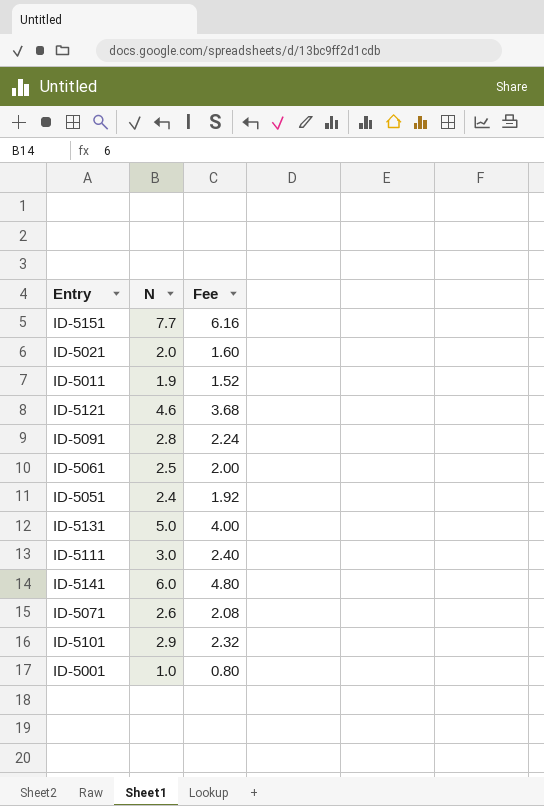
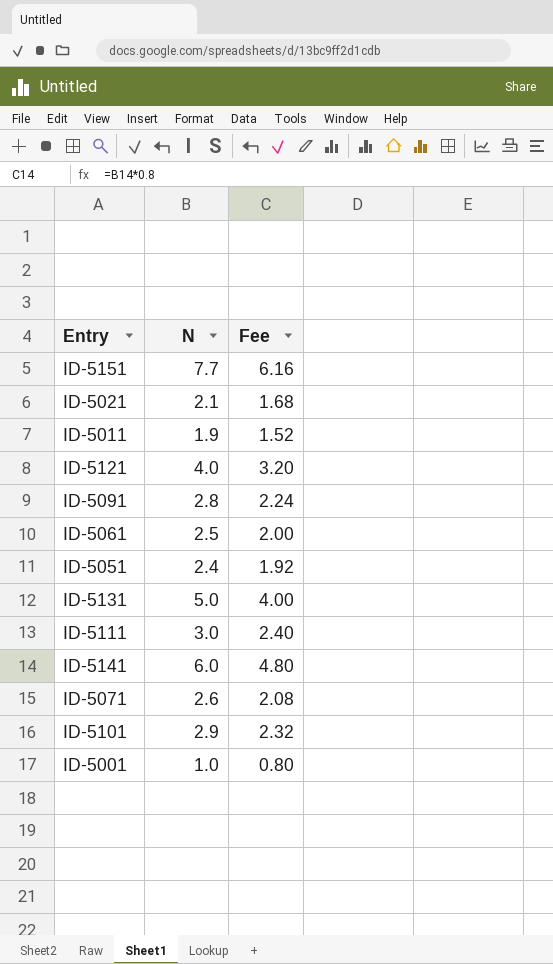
ID-5021 | N: 2.0 -> 2.1
ID-5021 | Fee: 1.60 -> 1.68
ID-5121 | N: 4.6 -> 4.0
ID-5121 | Fee: 3.68 -> 3.20

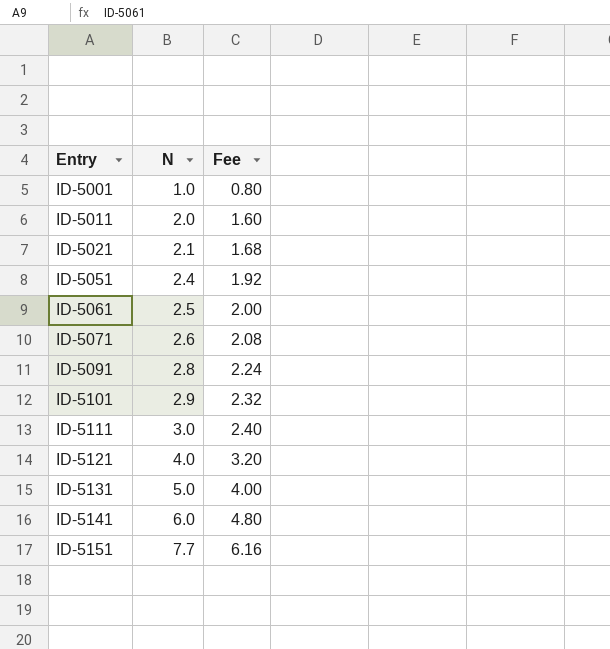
row order: none -> Entry ascending
ID-5011 | N: 1.9 -> 2.0
ID-5011 | Fee: 1.52 -> 1.60

